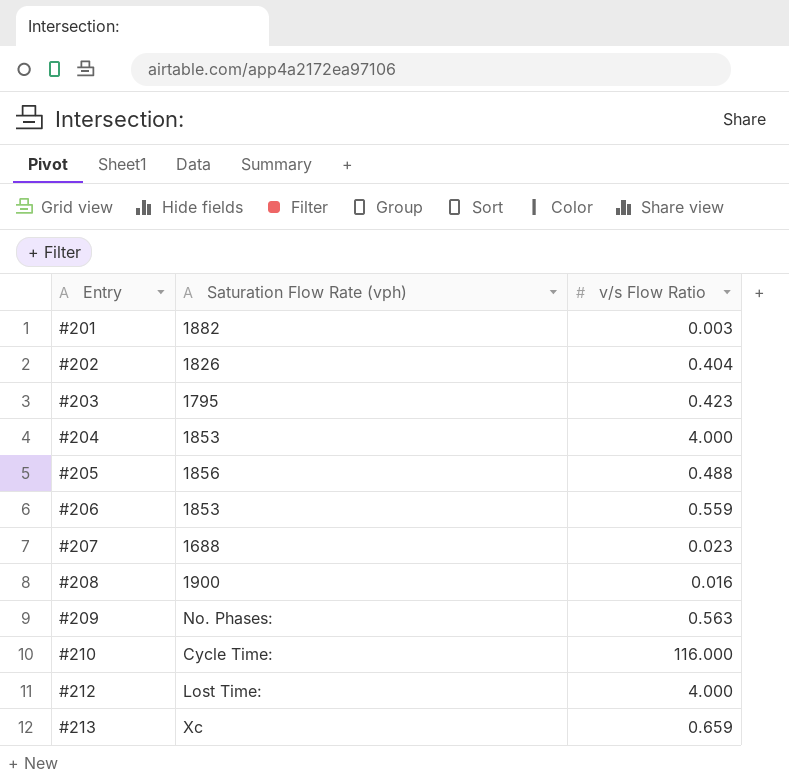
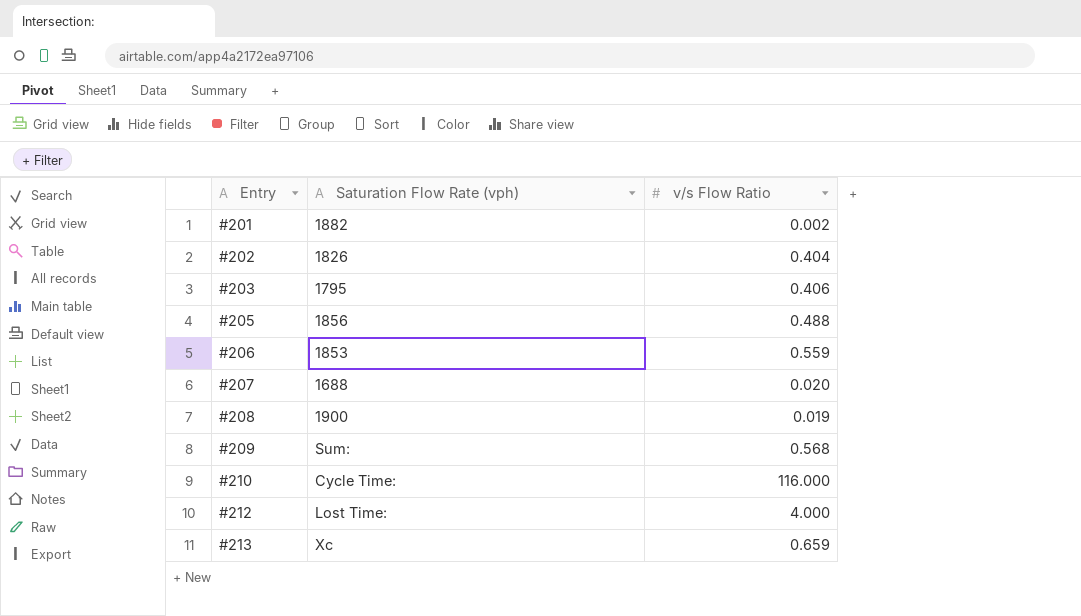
row #204: 1853 | 4.000 -> none
#201 | v/s Flow Ratio: 0.003 -> 0.002
#203 | v/s Flow Ratio: 0.423 -> 0.406
#207 | v/s Flow Ratio: 0.023 -> 0.020
#208 | v/s Flow Ratio: 0.016 -> 0.019
#209 | Saturation Flow Rate (vph): No. Phases: -> Sum:
#209 | v/s Flow Ratio: 0.563 -> 0.568

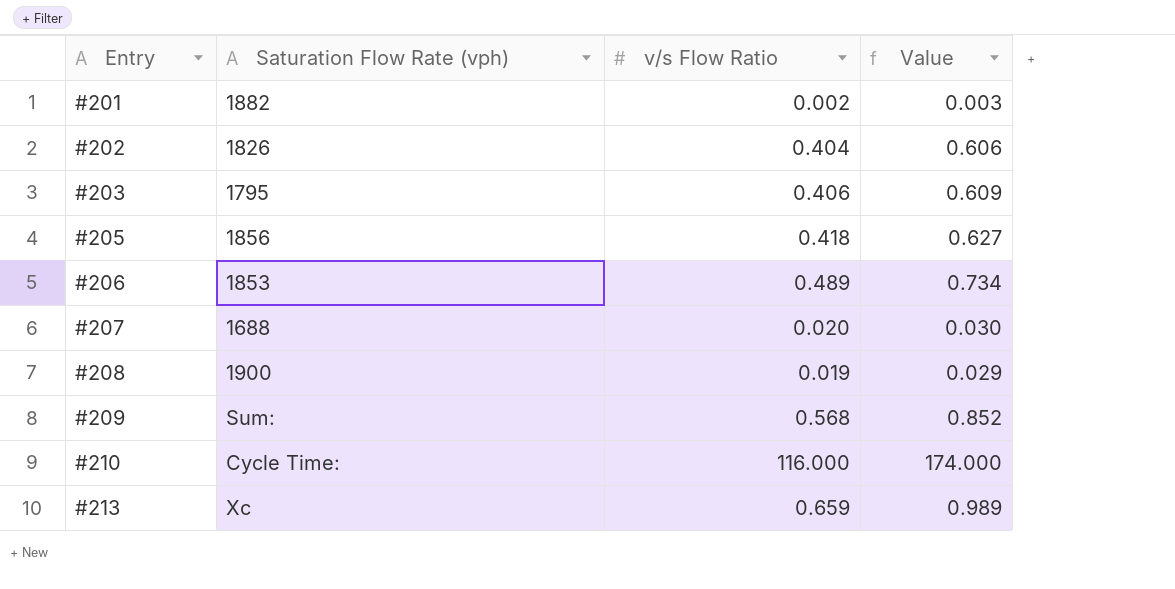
column Value | formula: none -> [v/s Flow Ratio] * 1.5
row #212: Lost Time: | 4.000 -> none
#205 | v/s Flow Ratio: 0.488 -> 0.418
#206 | v/s Flow Ratio: 0.559 -> 0.489

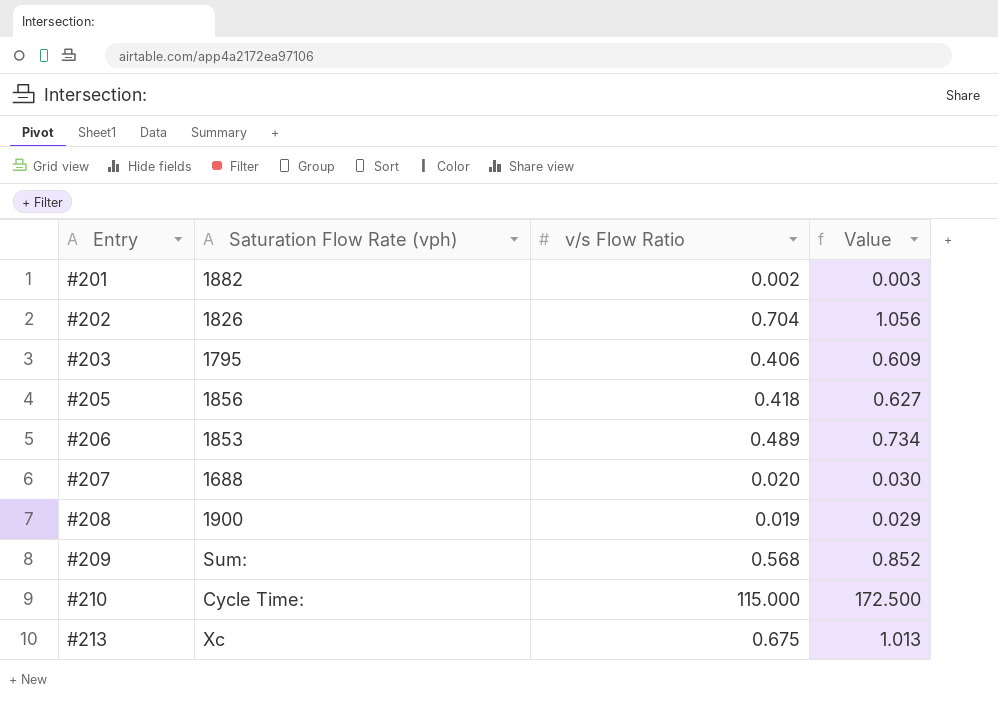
#202 | v/s Flow Ratio: 0.404 -> 0.704
#202 | Value: 0.606 -> 1.056
#210 | v/s Flow Ratio: 116.000 -> 115.000
#210 | Value: 174.000 -> 172.500
#213 | v/s Flow Ratio: 0.659 -> 0.675
#213 | Value: 0.989 -> 1.013

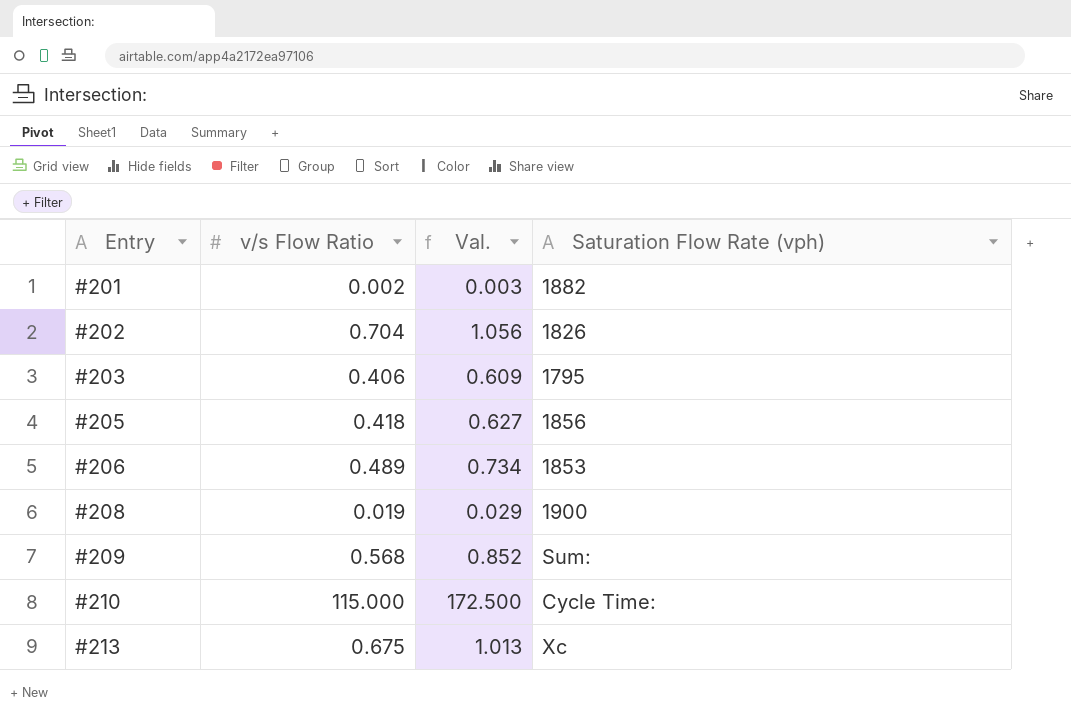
column name: Value -> Val.
column Saturation Flow Rate (vph) | position: 2 -> 4
row #207: 1688 | 0.020 | 0.030 -> none

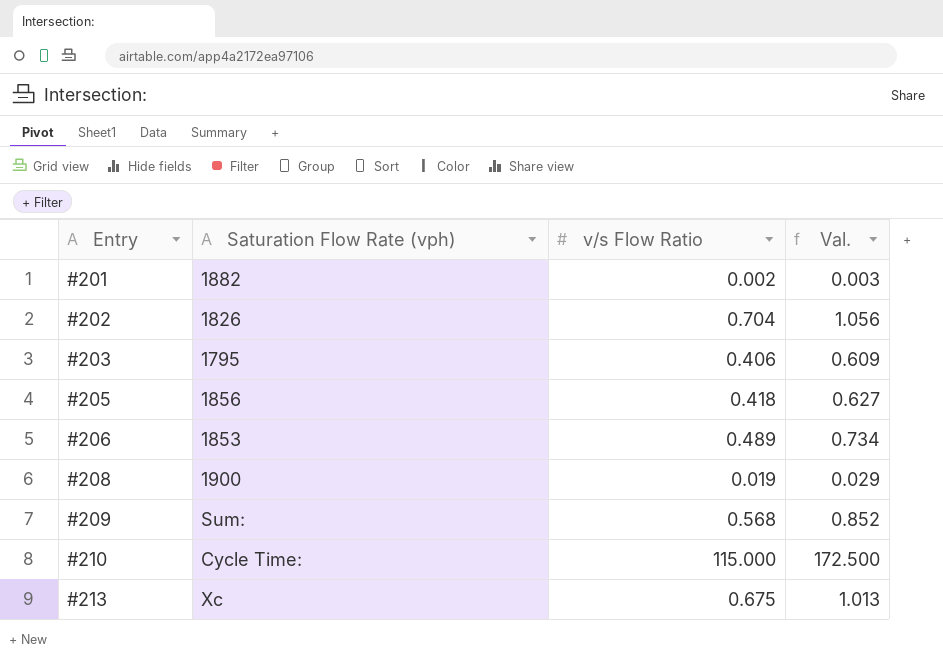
column Saturation Flow Rate (vph) | position: 4 -> 2

